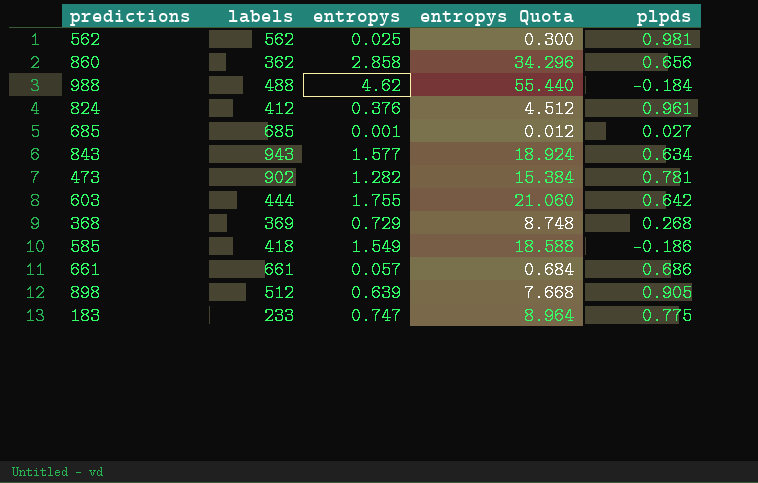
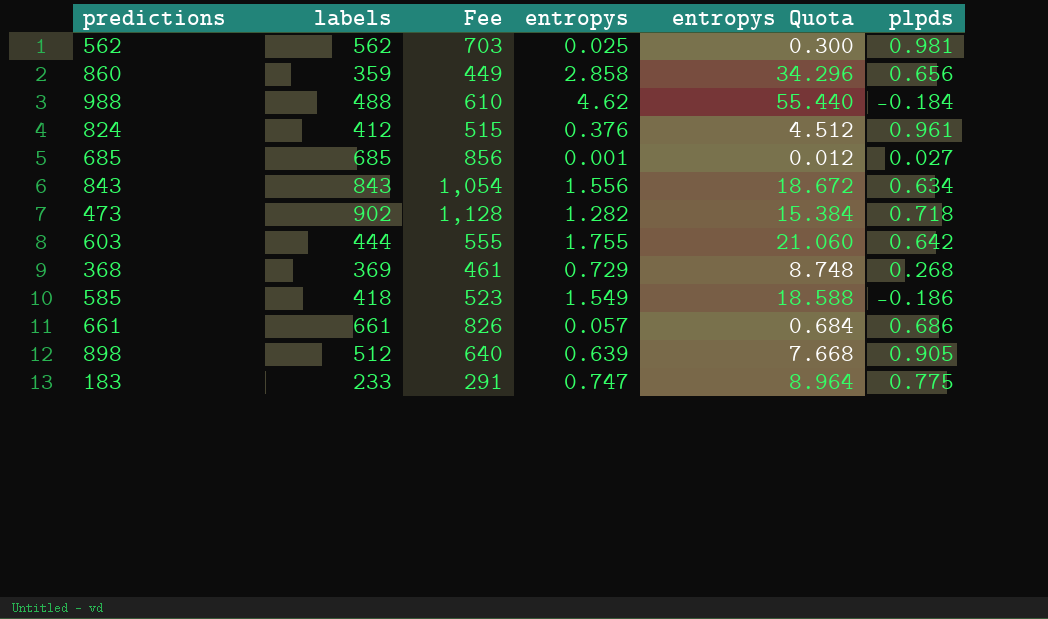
column Fee | formula: none -> [labels] * 1.25
860 | labels: 362 -> 359
843 | labels: 943 -> 843
843 | entropys: 1.577 -> 1.556
843 | entropys Quota: 18.924 -> 18.672
473 | plpds: 0.781 -> 0.718

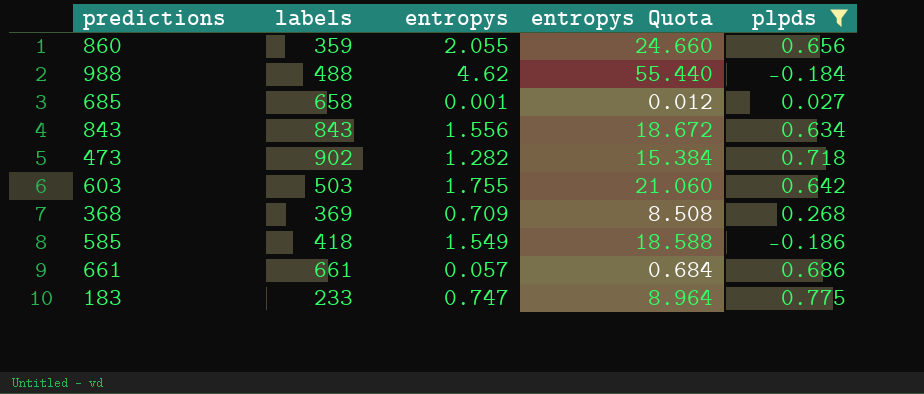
filter: none -> plpds <= 0.775
column Fee | formula: [labels] * 1.25 -> none
860 | entropys: 2.858 -> 2.055
860 | entropys Quota: 34.296 -> 24.660
685 | labels: 685 -> 658
603 | labels: 444 -> 503
368 | entropys: 0.729 -> 0.709
368 | entropys Quota: 8.748 -> 8.508

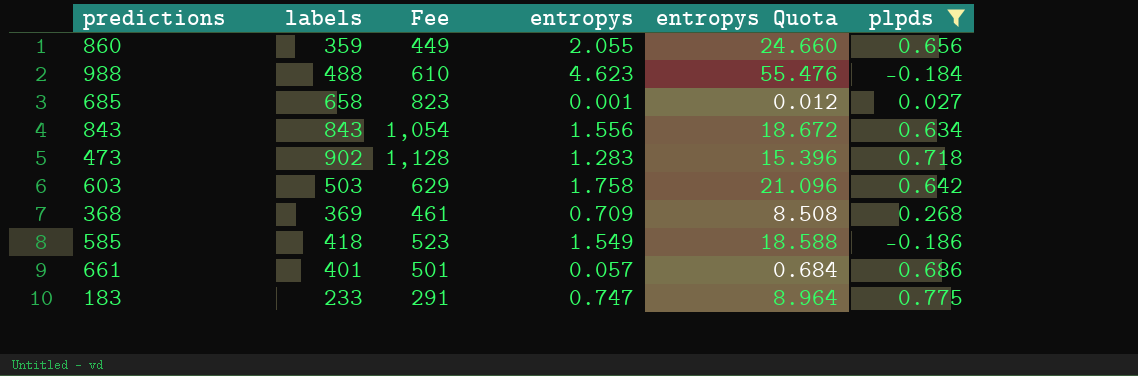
column Fee | formula: none -> [labels] * 1.25
988 | entropys: 4.62 -> 4.623
988 | entropys Quota: 55.440 -> 55.476
473 | entropys: 1.282 -> 1.283
473 | entropys Quota: 15.384 -> 15.396
603 | entropys: 1.755 -> 1.758
603 | entropys Quota: 21.060 -> 21.096
661 | labels: 661 -> 401

